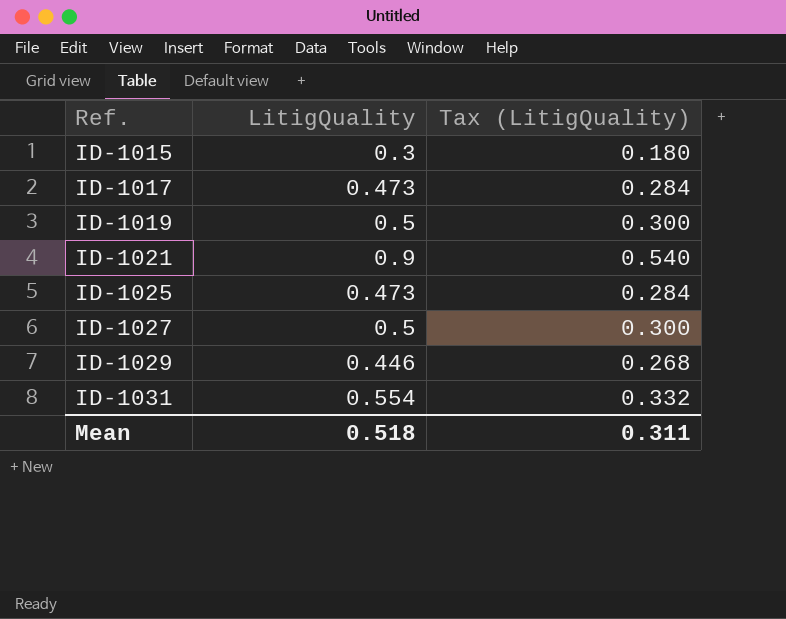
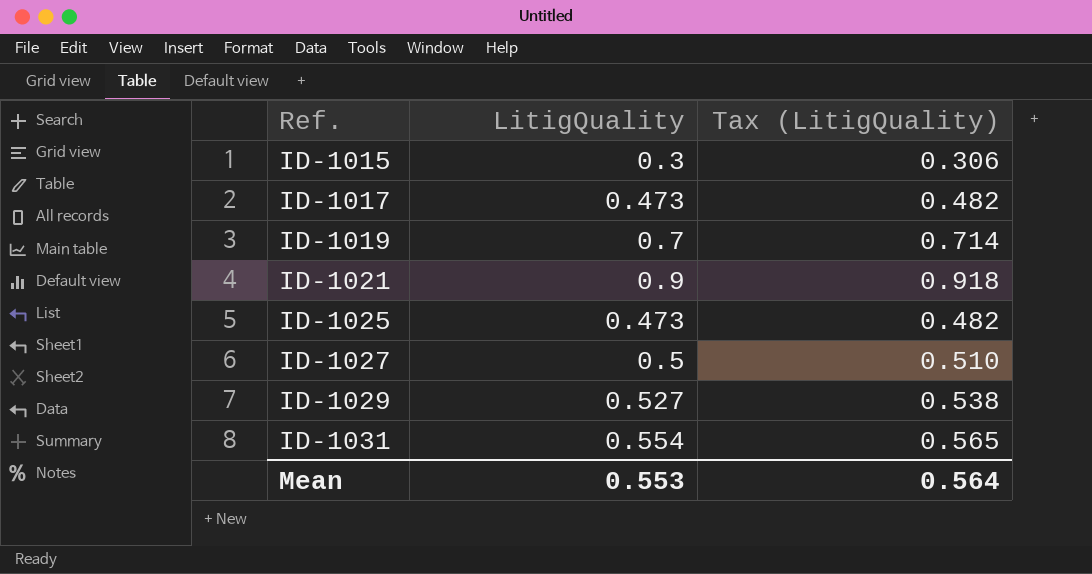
column Tax (LitigQuality) | formula: [LitigQuality] * 0.6 -> [LitigQuality] * 1.02
ID-1019 | LitigQuality: 0.5 -> 0.7
ID-1029 | LitigQuality: 0.446 -> 0.527
Mean | LitigQuality: 0.518 -> 0.553
Mean | Tax (LitigQuality): 0.311 -> 0.564

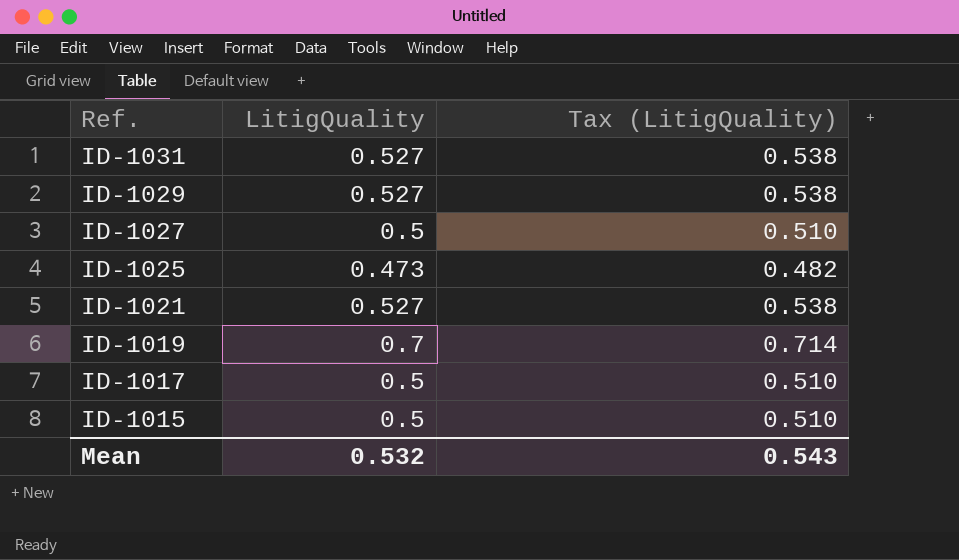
row order: Ref. ascending -> Ref. descending
ID-1031 | LitigQuality: 0.554 -> 0.527
ID-1031 | Tax (LitigQuality): 0.565 -> 0.538
ID-1021 | LitigQuality: 0.9 -> 0.527
ID-1021 | Tax (LitigQuality): 0.918 -> 0.538
ID-1017 | LitigQuality: 0.473 -> 0.5
ID-1017 | Tax (LitigQuality): 0.482 -> 0.510
ID-1015 | LitigQuality: 0.3 -> 0.5
ID-1015 | Tax (LitigQuality): 0.306 -> 0.510
Mean | LitigQuality: 0.553 -> 0.532
Mean | Tax (LitigQuality): 0.564 -> 0.543

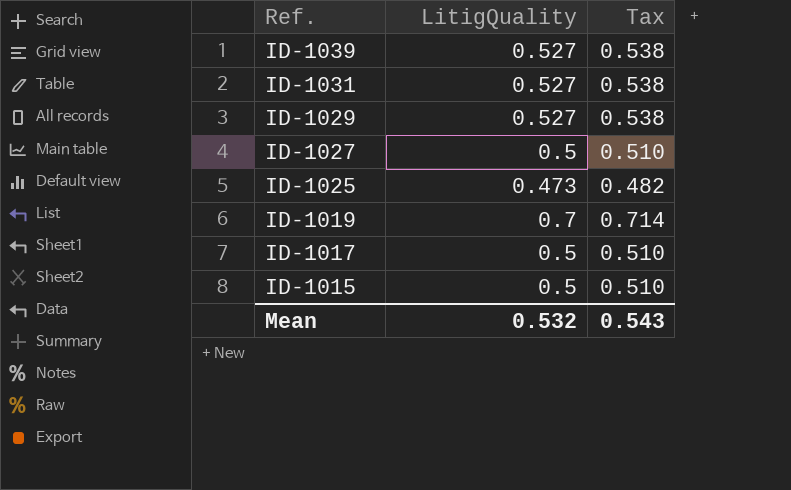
column name: Tax (LitigQuality) -> Tax
row ID-1021: 0.527 | 0.538 -> none
row ID-1039: none -> 0.527 | 0.538

